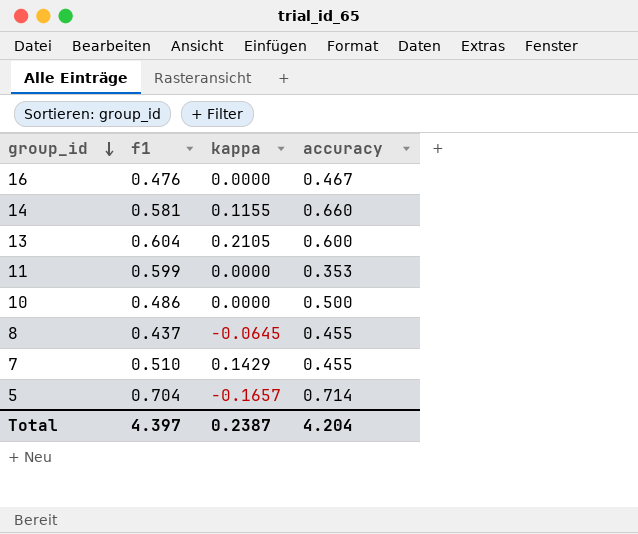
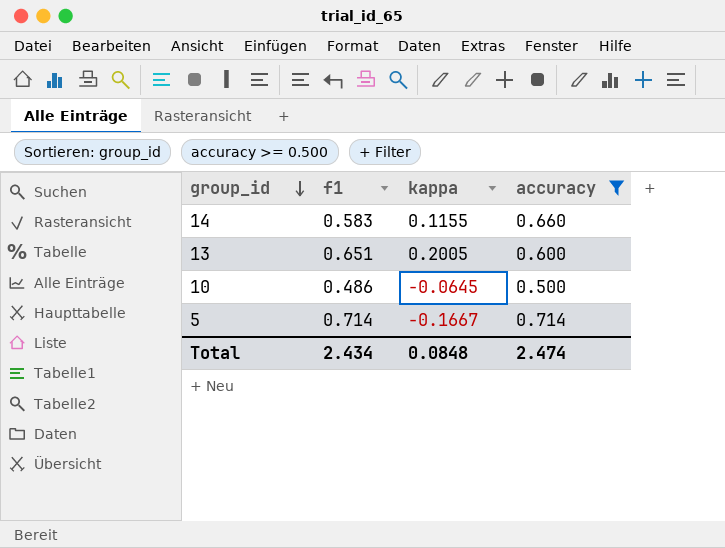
filter: none -> accuracy >= 0.500
14 | f1: 0.581 -> 0.583
13 | f1: 0.604 -> 0.651
13 | kappa: 0.2105 -> 0.2005
10 | kappa: 0.0000 -> -0.0645
5 | f1: 0.704 -> 0.714
5 | kappa: -0.1657 -> -0.1667
Total | f1: 4.397 -> 2.434
Total | kappa: 0.2387 -> 0.0848
Total | accuracy: 4.204 -> 2.474

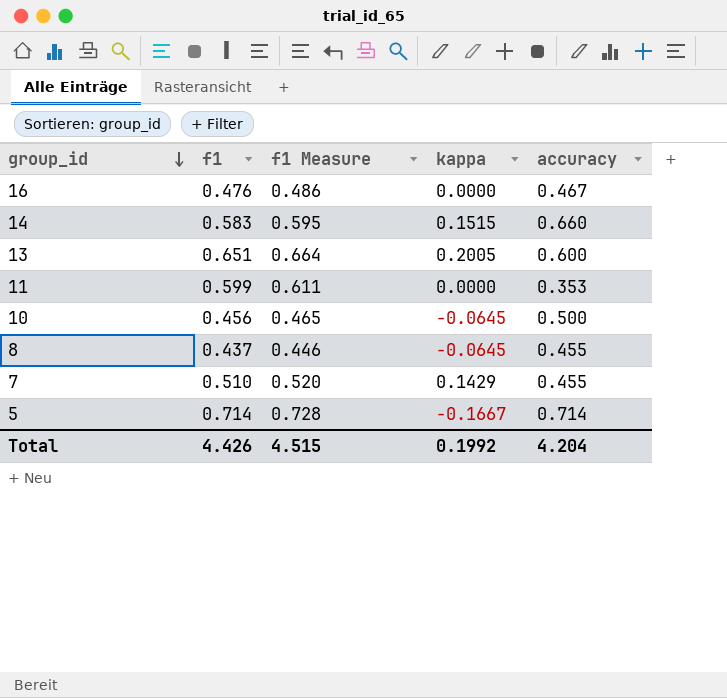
filter: accuracy >= 0.500 -> none
column f1 Measure | formula: none -> [f1] * 1.02
14 | kappa: 0.1155 -> 0.1515
10 | f1: 0.486 -> 0.456
Total | f1: 2.434 -> 4.426
Total | kappa: 0.0848 -> 0.1992
Total | accuracy: 2.474 -> 4.204

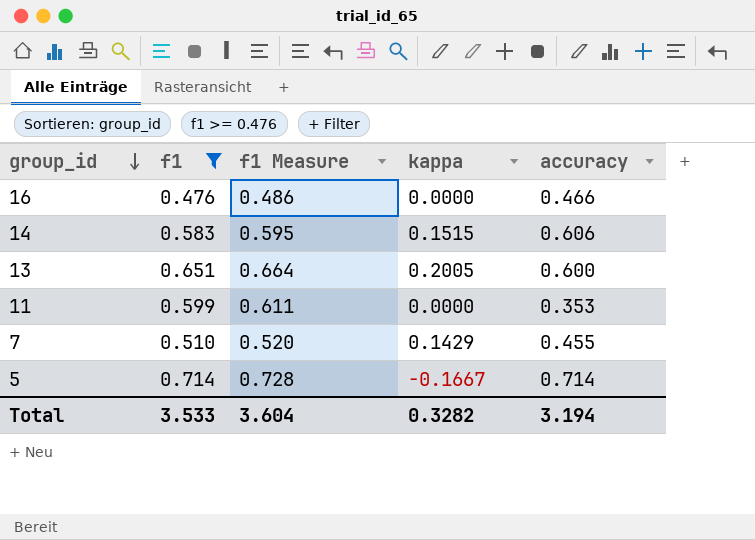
filter: none -> f1 >= 0.476
16 | accuracy: 0.467 -> 0.466
14 | accuracy: 0.660 -> 0.606
Total | f1: 4.426 -> 3.533
Total | f1 Measure: 4.515 -> 3.604
Total | kappa: 0.1992 -> 0.3282
Total | accuracy: 4.204 -> 3.194

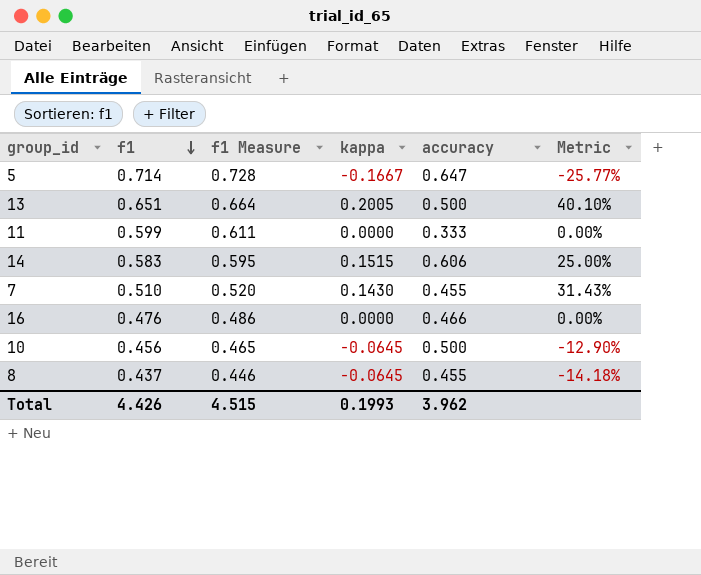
filter: f1 >= 0.476 -> none
row order: group_id descending -> f1 descending
column Metric | formula: none -> [kappa] / [accuracy]
5 | accuracy: 0.714 -> 0.647
13 | accuracy: 0.600 -> 0.500
11 | accuracy: 0.353 -> 0.333
7 | kappa: 0.1429 -> 0.1430
Total | f1: 3.533 -> 4.426
Total | f1 Measure: 3.604 -> 4.515
Total | kappa: 0.3282 -> 0.1993
Total | accuracy: 3.194 -> 3.962

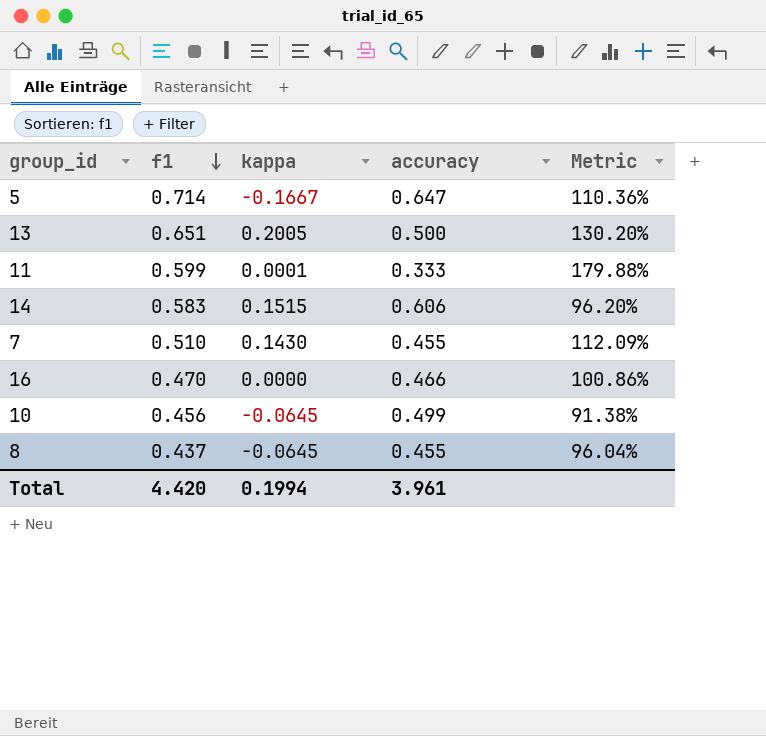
column f1 Measure | formula: [f1] * 1.02 -> none
column Metric | formula: [kappa] / [accuracy] -> [f1] / [accuracy]
11 | kappa: 0.0000 -> 0.0001
16 | f1: 0.476 -> 0.470
10 | accuracy: 0.500 -> 0.499
Total | f1: 4.426 -> 4.420
Total | kappa: 0.1993 -> 0.1994
Total | accuracy: 3.962 -> 3.961

